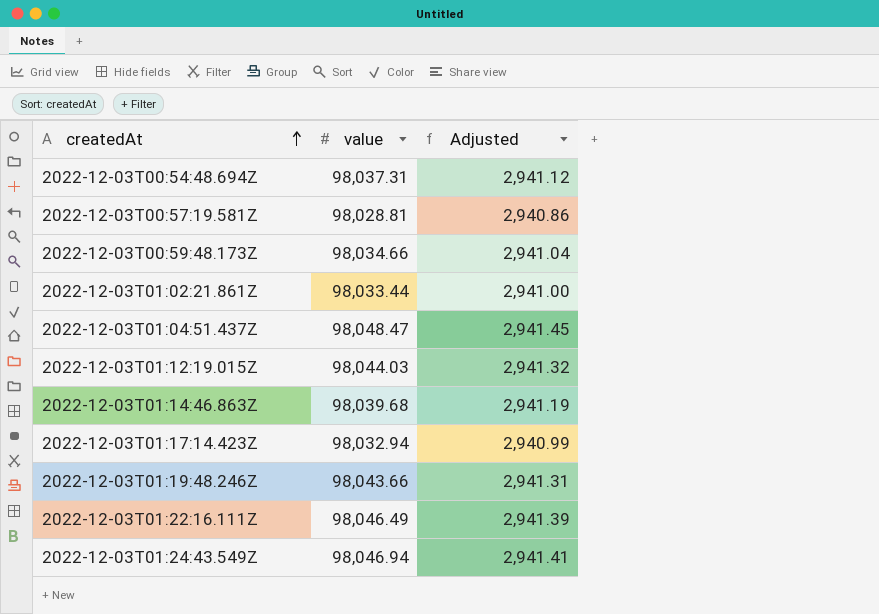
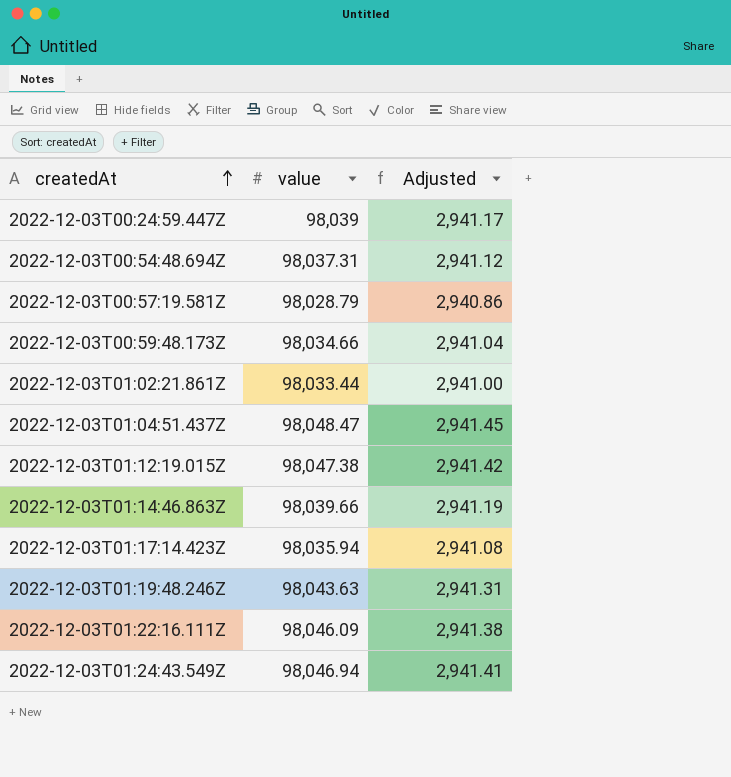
row 2022-12-03T00:24:59.447Z: none -> 98,039 | 2,941.17
2022-12-03T00:57:19.581Z | value: 98,028.81 -> 98,028.79
2022-12-03T01:12:19.015Z | value: 98,044.03 -> 98,047.38
2022-12-03T01:12:19.015Z | Adjusted: 2,941.32 -> 2,941.42
2022-12-03T01:14:46.863Z | value: 98,039.68 -> 98,039.66
2022-12-03T01:17:14.423Z | value: 98,032.94 -> 98,035.94
2022-12-03T01:17:14.423Z | Adjusted: 2,940.99 -> 2,941.08
2022-12-03T01:19:48.246Z | value: 98,043.66 -> 98,043.63
2022-12-03T01:22:16.111Z | value: 98,046.49 -> 98,046.09
2022-12-03T01:22:16.111Z | Adjusted: 2,941.39 -> 2,941.38

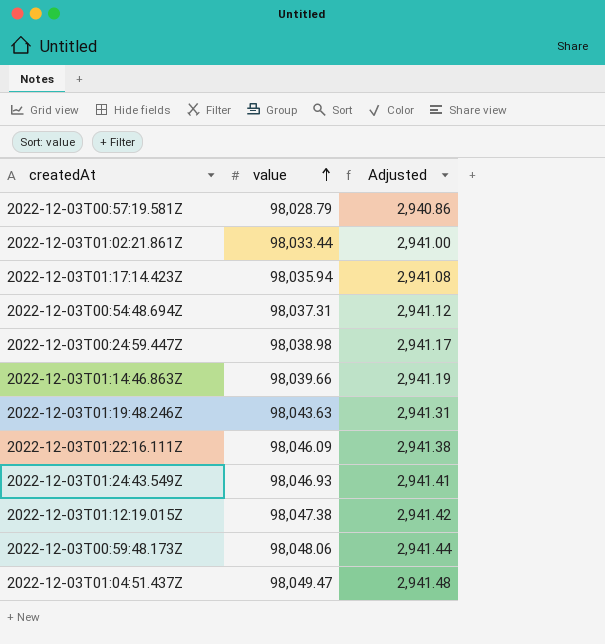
row order: createdAt ascending -> value ascending
2022-12-03T00:24:59.447Z | value: 98,039 -> 98,038.98
2022-12-03T01:24:43.549Z | value: 98,046.94 -> 98,046.93
2022-12-03T00:59:48.173Z | value: 98,034.66 -> 98,048.06
2022-12-03T00:59:48.173Z | Adjusted: 2,941.04 -> 2,941.44
2022-12-03T01:04:51.437Z | value: 98,048.47 -> 98,049.47
2022-12-03T01:04:51.437Z | Adjusted: 2,941.45 -> 2,941.48

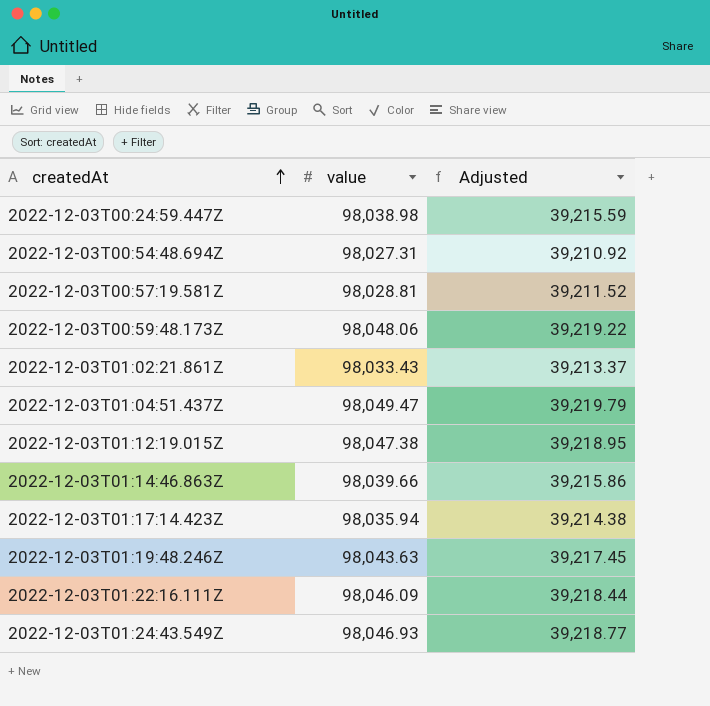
row order: value ascending -> createdAt ascending
column Adjusted | formula: [value] * 0.03 -> [value] * 0.4
2022-12-03T00:54:48.694Z | value: 98,037.31 -> 98,027.31
2022-12-03T00:57:19.581Z | value: 98,028.79 -> 98,028.81
2022-12-03T01:02:21.861Z | value: 98,033.44 -> 98,033.43

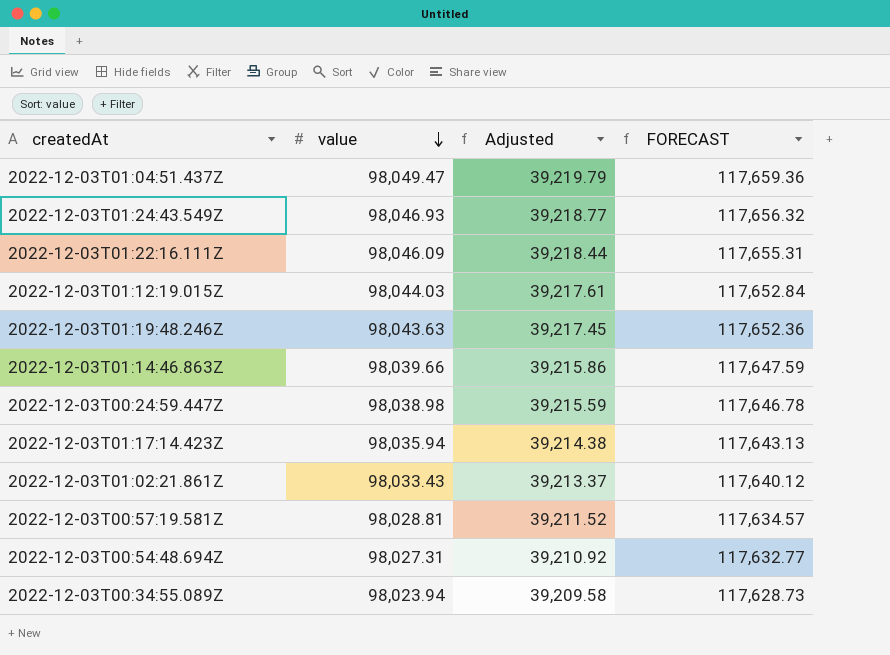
row order: createdAt ascending -> value descending
column FORECAST | formula: none -> [value] * 1.2
row 2022-12-03T00:59:48.173Z: 98,048.06 | 39,219.22 -> none
2022-12-03T01:12:19.015Z | value: 98,047.38 -> 98,044.03
2022-12-03T01:12:19.015Z | Adjusted: 39,218.95 -> 39,217.61
row 2022-12-03T00:34:55.089Z: none -> 98,023.94 | 39,209.58 | 117,628.73

